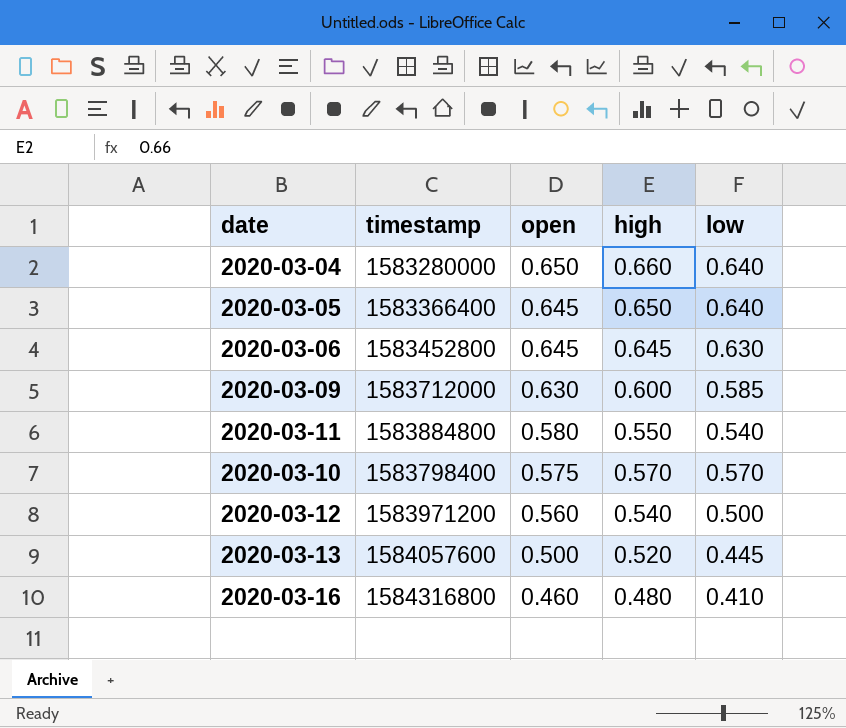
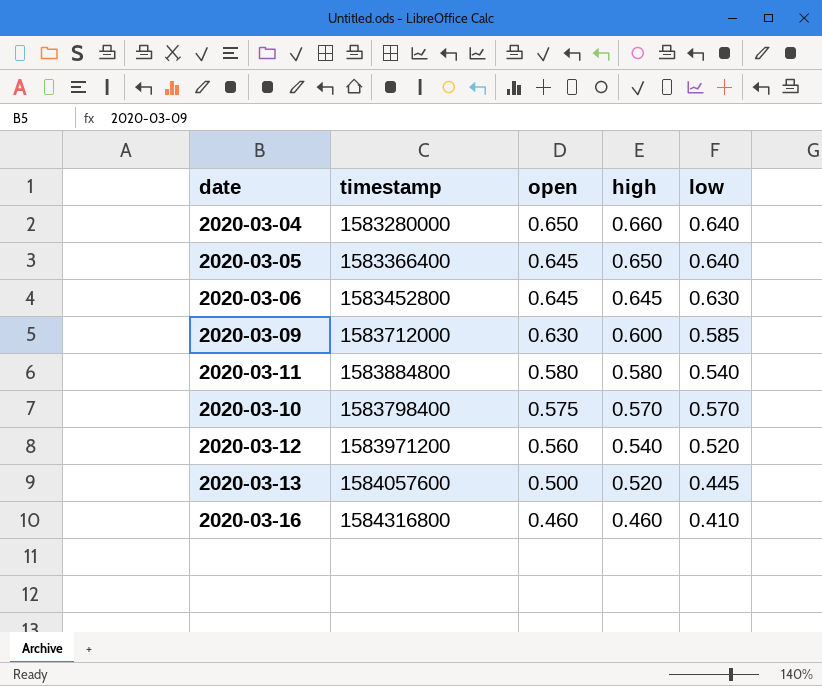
2020-03-11 | high: 0.550 -> 0.580
2020-03-12 | low: 0.500 -> 0.520
2020-03-16 | high: 0.480 -> 0.460

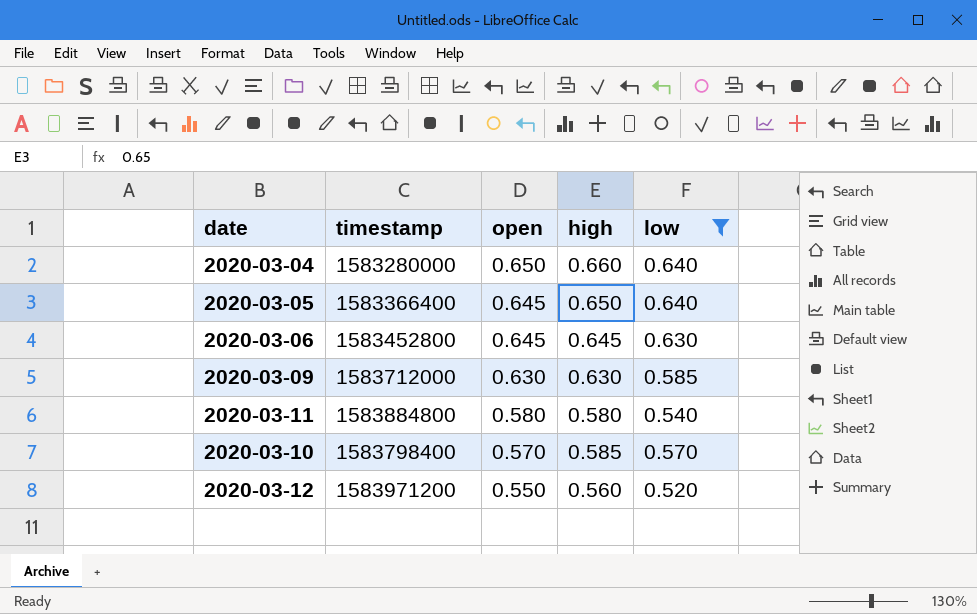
filter: none -> low >= 0.520
2020-03-09 | high: 0.600 -> 0.630
2020-03-10 | open: 0.575 -> 0.570
2020-03-10 | high: 0.570 -> 0.585
2020-03-12 | open: 0.560 -> 0.550
2020-03-12 | high: 0.540 -> 0.560

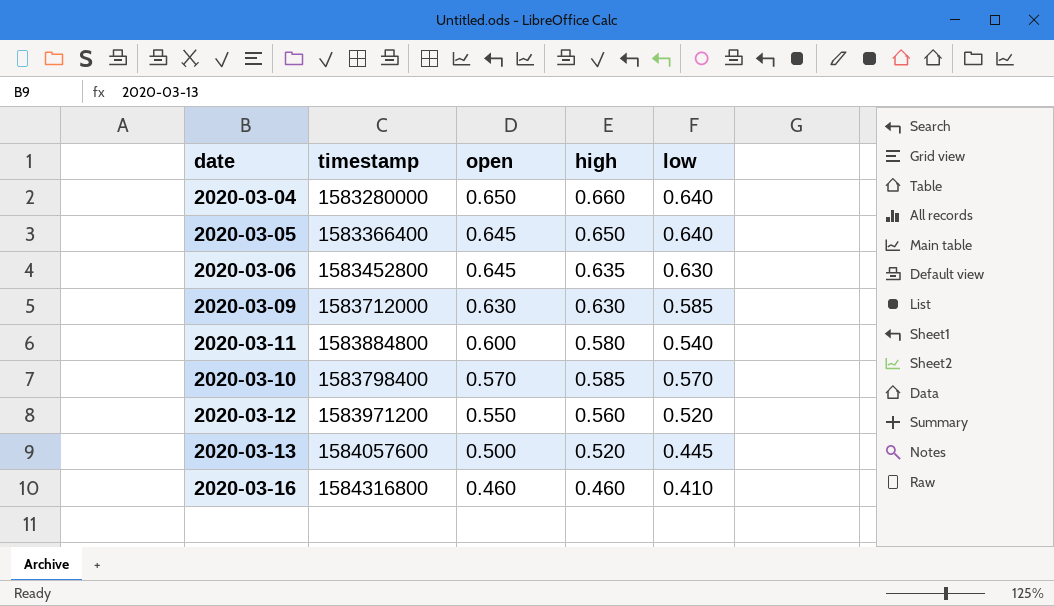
filter: low >= 0.520 -> none
2020-03-06 | high: 0.645 -> 0.635
2020-03-11 | open: 0.580 -> 0.600

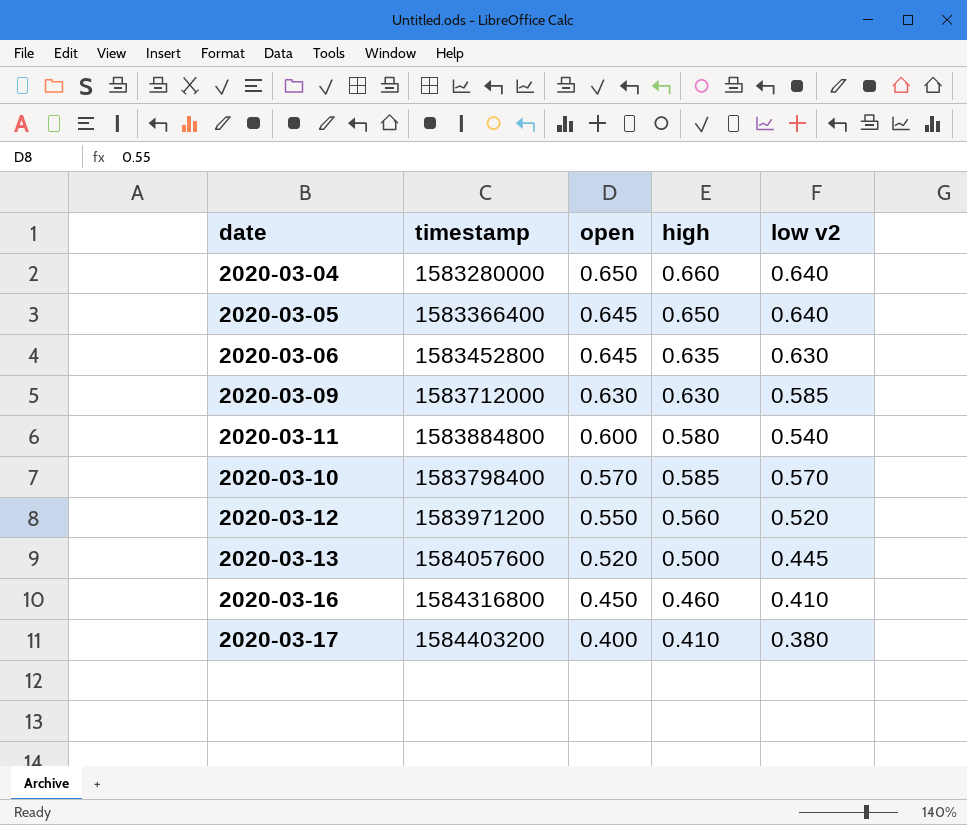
column name: low -> low v2
2020-03-13 | open: 0.500 -> 0.520
2020-03-13 | high: 0.520 -> 0.500
2020-03-16 | open: 0.460 -> 0.450
row 2020-03-17: none -> 1584403200 | 0.400 | 0.410 | 0.380

